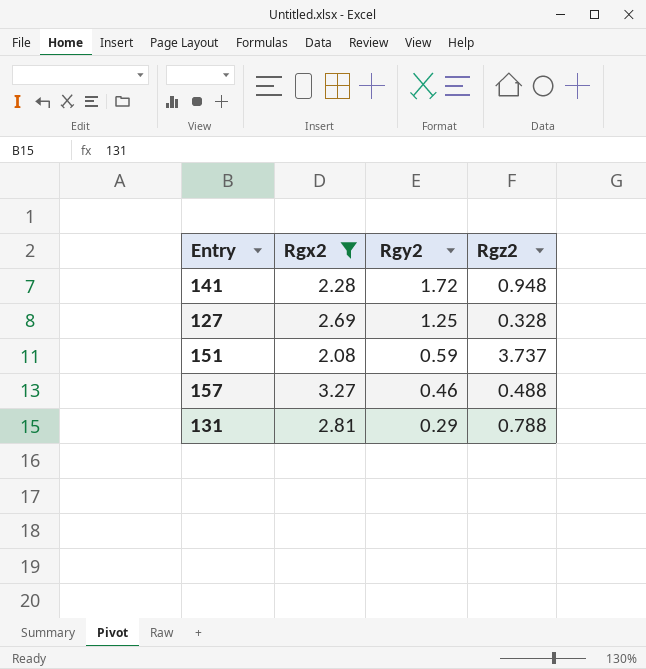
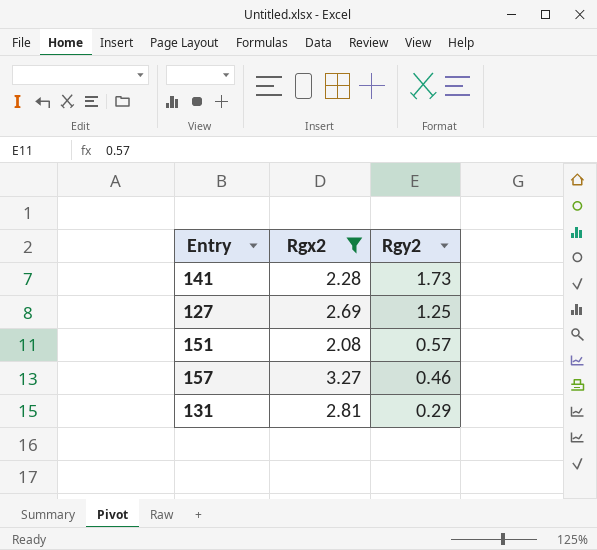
column Rgz2 | position: 4 -> none
141 | Rgy2: 1.72 -> 1.73
151 | Rgy2: 0.59 -> 0.57

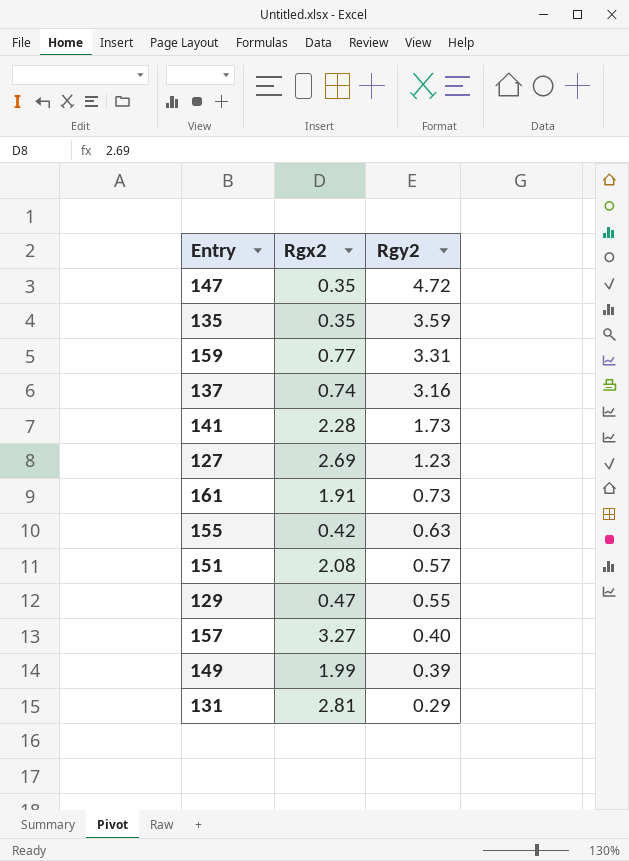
filter: Rgx2 >= 2.08 -> none
127 | Rgy2: 1.25 -> 1.23
157 | Rgy2: 0.46 -> 0.40

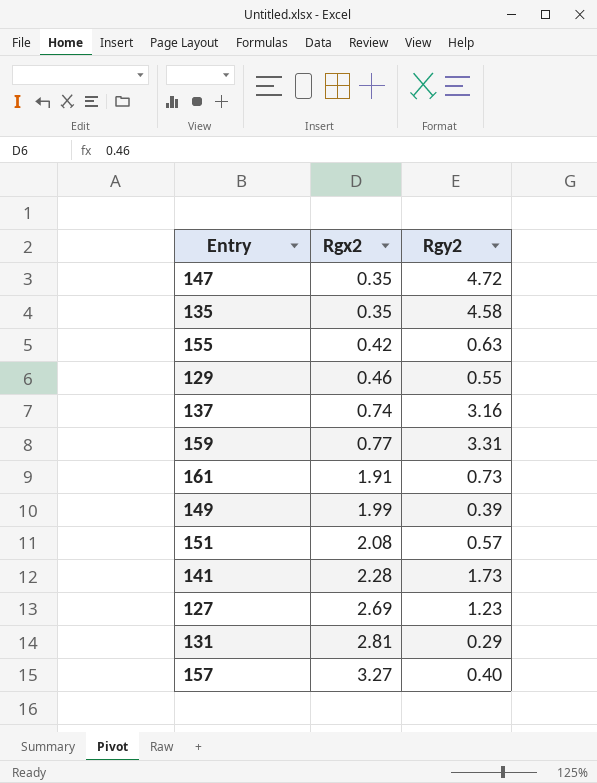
row order: Rgy2 descending -> Rgx2 ascending
135 | Rgy2: 3.59 -> 4.58
129 | Rgx2: 0.47 -> 0.46

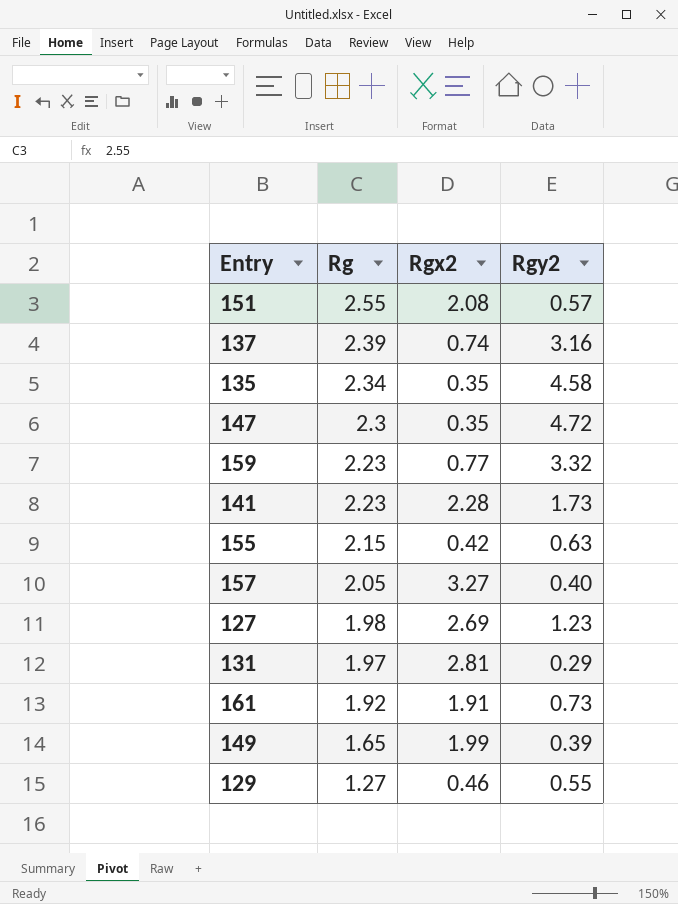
row order: Rgx2 ascending -> Rg descending
column Rg | position: none -> 2
159 | Rgy2: 3.31 -> 3.32

